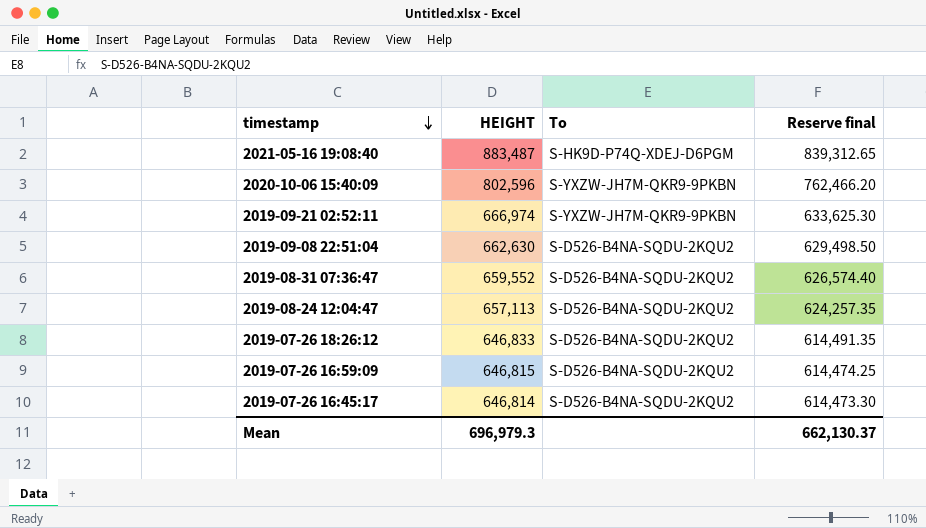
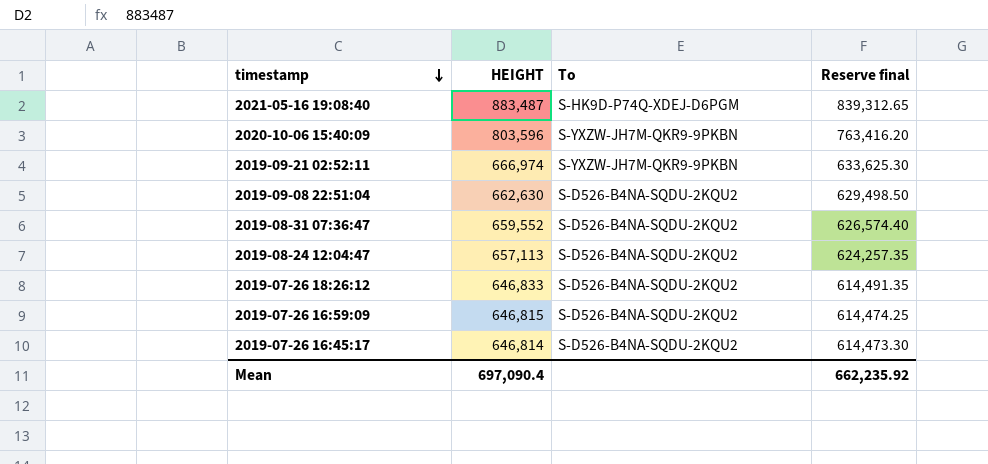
2020-10-06 15:40:09 | HEIGHT: 802,596 -> 803,596
2020-10-06 15:40:09 | Reserve final: 762,466.20 -> 763,416.20
Mean | HEIGHT: 696,979.3 -> 697,090.4
Mean | Reserve final: 662,130.37 -> 662,235.92

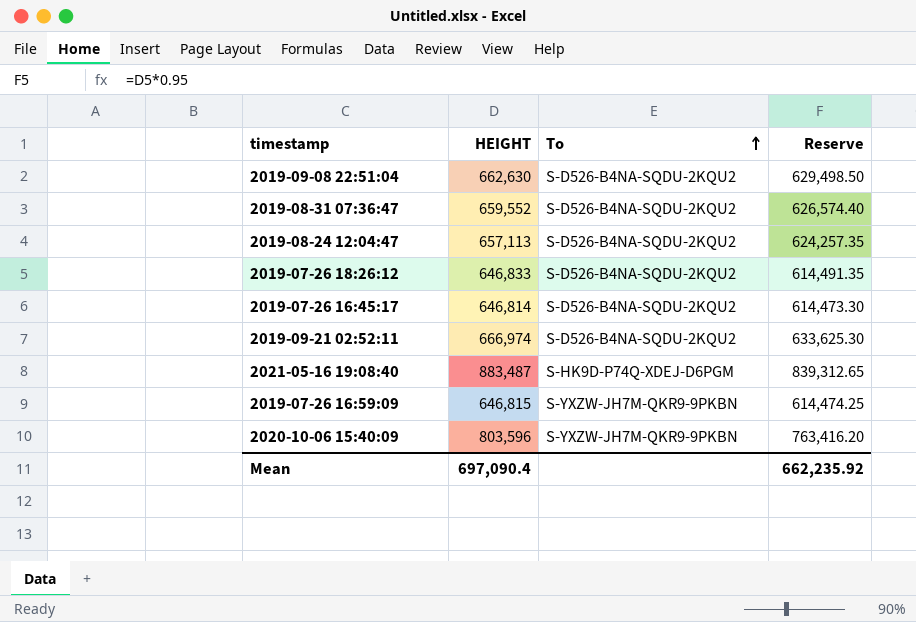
row order: timestamp descending -> To ascending
column name: Reserve final -> Reserve
2019-09-21 02:52:11 | To: S-YXZW-JH7M-QKR9-9PKBN -> S-D526-B4NA-SQDU-2KQU2
2019-07-26 16:59:09 | To: S-D526-B4NA-SQDU-2KQU2 -> S-YXZW-JH7M-QKR9-9PKBN

